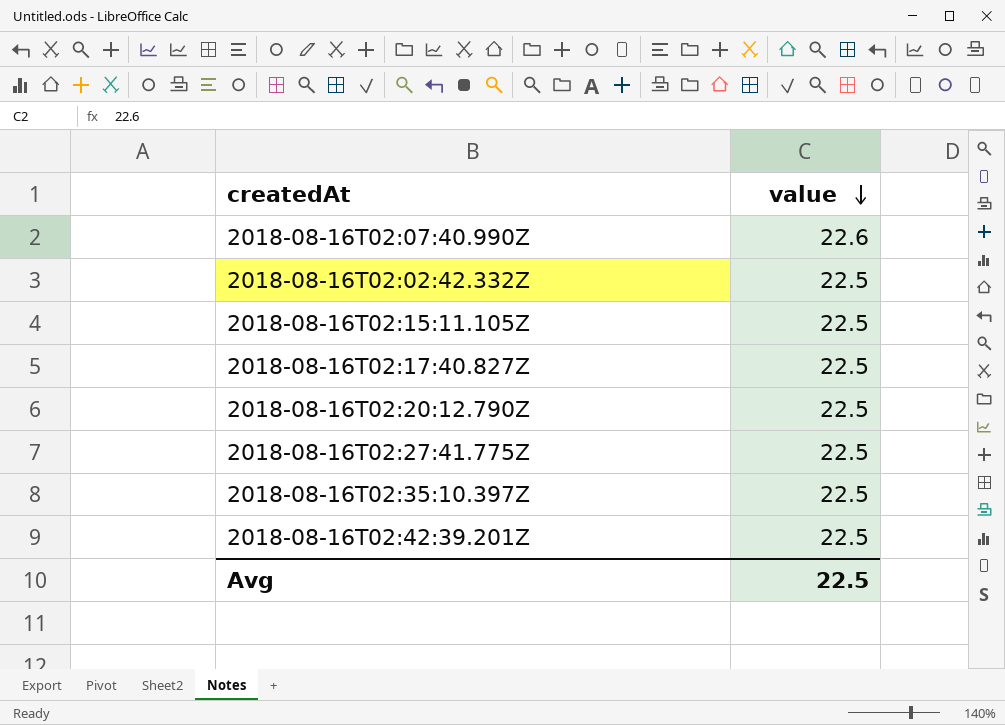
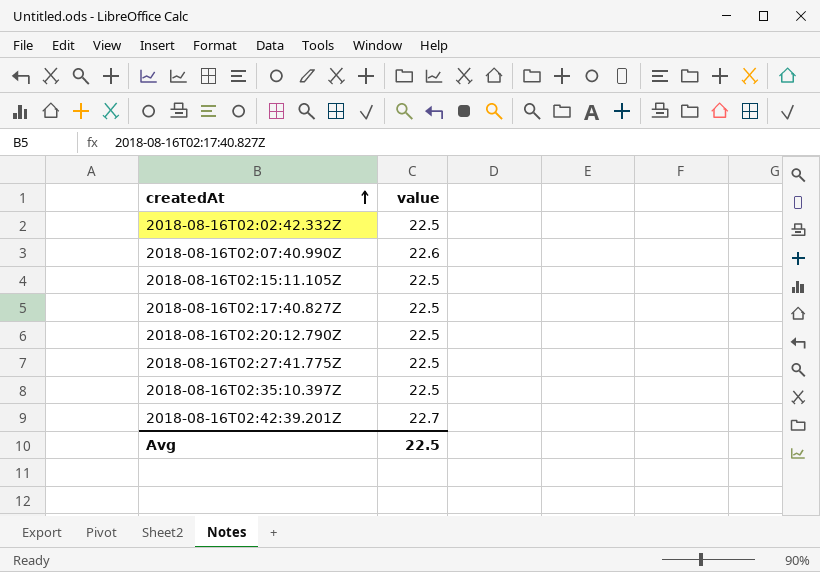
row order: value descending -> createdAt ascending
2018-08-16T02:42:39.201Z | value: 22.5 -> 22.7

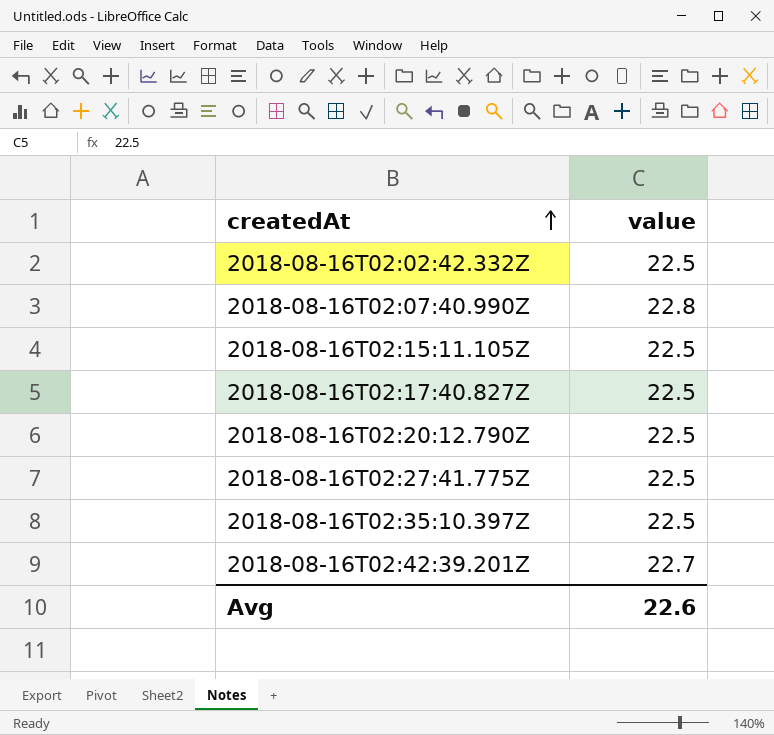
2018-08-16T02:07:40.990Z | value: 22.6 -> 22.8
Avg | value: 22.5 -> 22.6

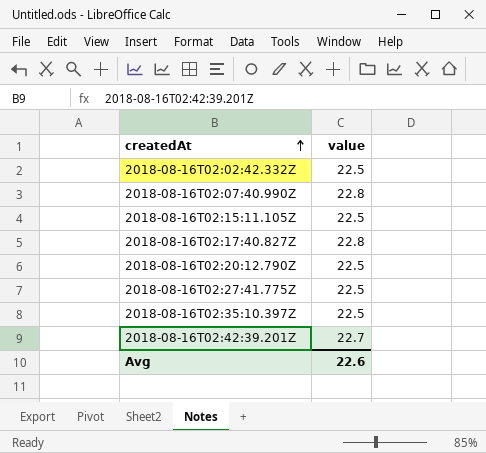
2018-08-16T02:17:40.827Z | value: 22.5 -> 22.8

